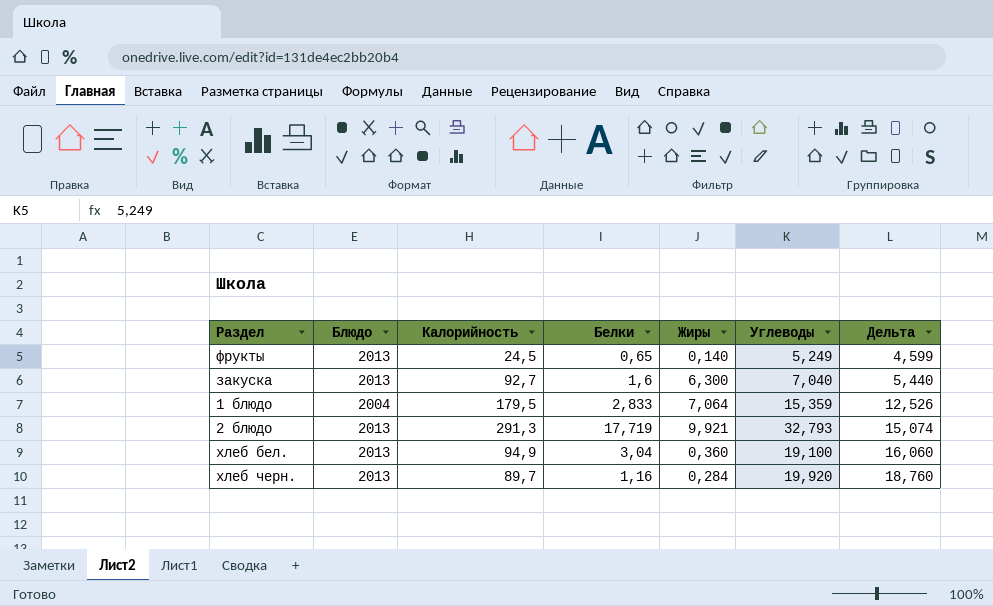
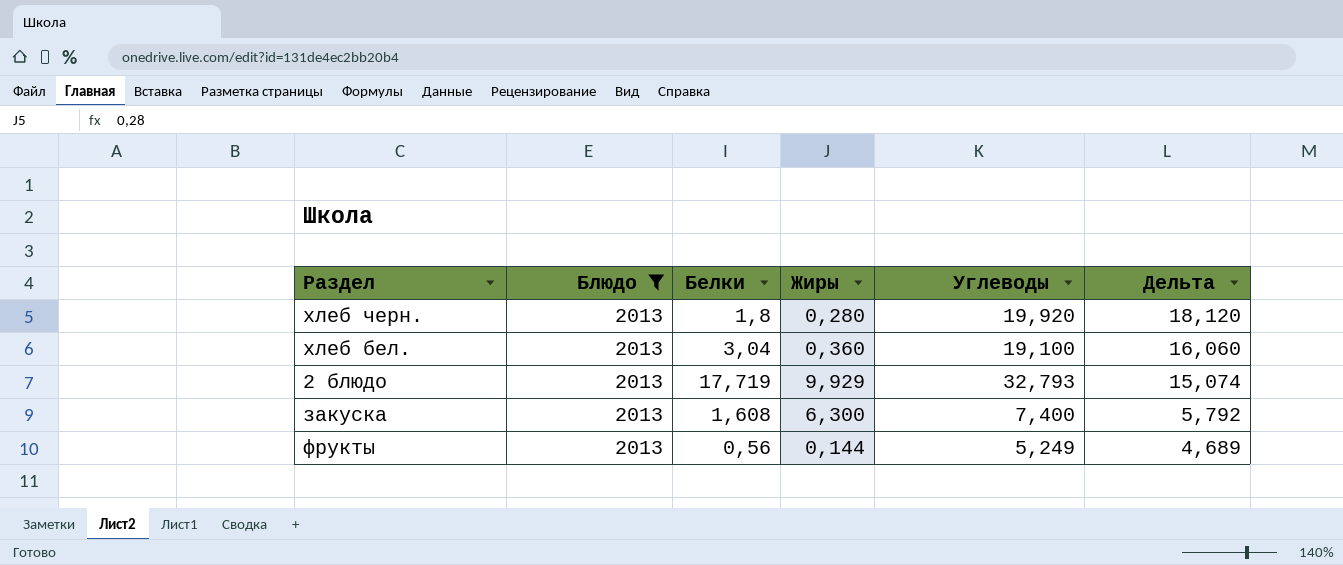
filter: none -> Блюдо = 2013
row order: Дельта ascending -> Дельта descending
column Калорийность | position: 3 -> none
хлеб черн. | Белки: 1,16 -> 1,8
хлеб черн. | Жиры: 0,284 -> 0,280
хлеб черн. | Дельта: 18,760 -> 18,120
2 блюдо | Жиры: 9,921 -> 9,929
закуска | Белки: 1,6 -> 1,608
закуска | Углеводы: 7,040 -> 7,400
закуска | Дельта: 5,440 -> 5,792
фрукты | Белки: 0,65 -> 0,56
фрукты | Жиры: 0,140 -> 0,144
фрукты | Дельта: 4,599 -> 4,689

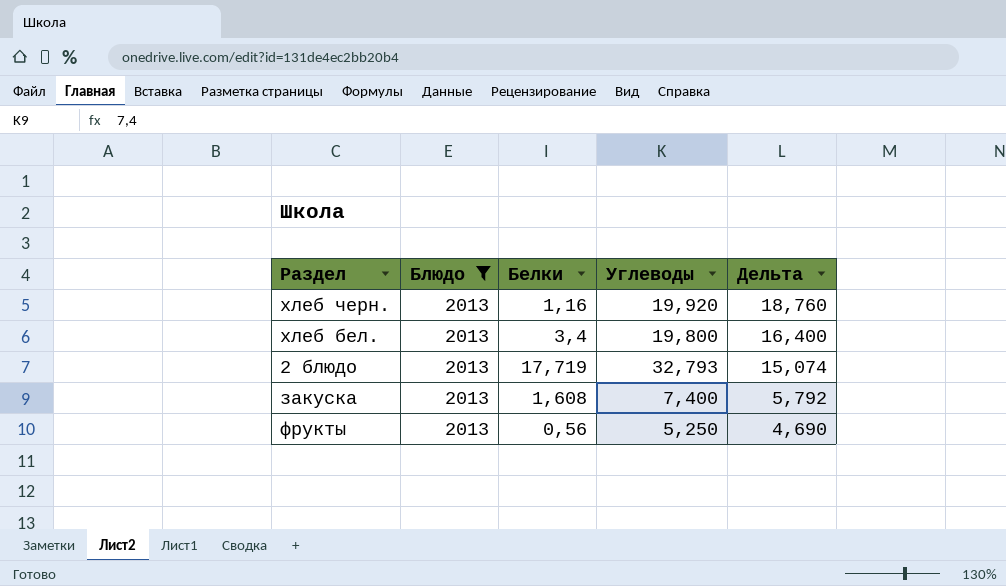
column Жиры | position: 4 -> none
хлеб черн. | Белки: 1,8 -> 1,16
хлеб черн. | Дельта: 18,120 -> 18,760
хлеб бел. | Белки: 3,04 -> 3,4
хлеб бел. | Углеводы: 19,100 -> 19,800
хлеб бел. | Дельта: 16,060 -> 16,400
фрукты | Углеводы: 5,249 -> 5,250
фрукты | Дельта: 4,689 -> 4,690

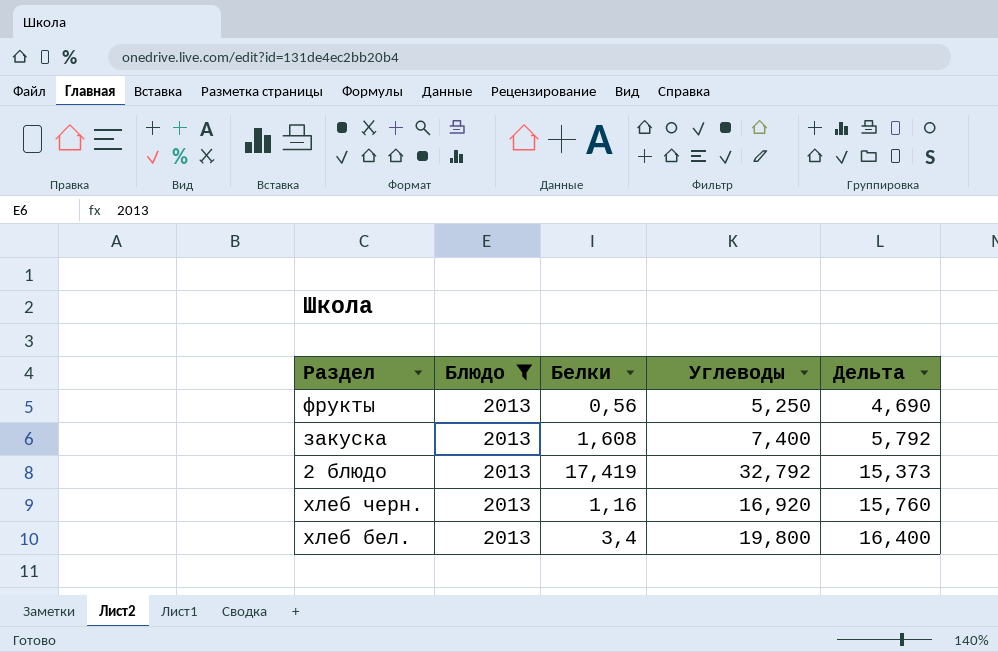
row order: Дельта descending -> Дельта ascending
2 блюдо | Белки: 17,719 -> 17,419
2 блюдо | Углеводы: 32,793 -> 32,792
2 блюдо | Дельта: 15,074 -> 15,373
хлеб черн. | Углеводы: 19,920 -> 16,920
хлеб черн. | Дельта: 18,760 -> 15,760

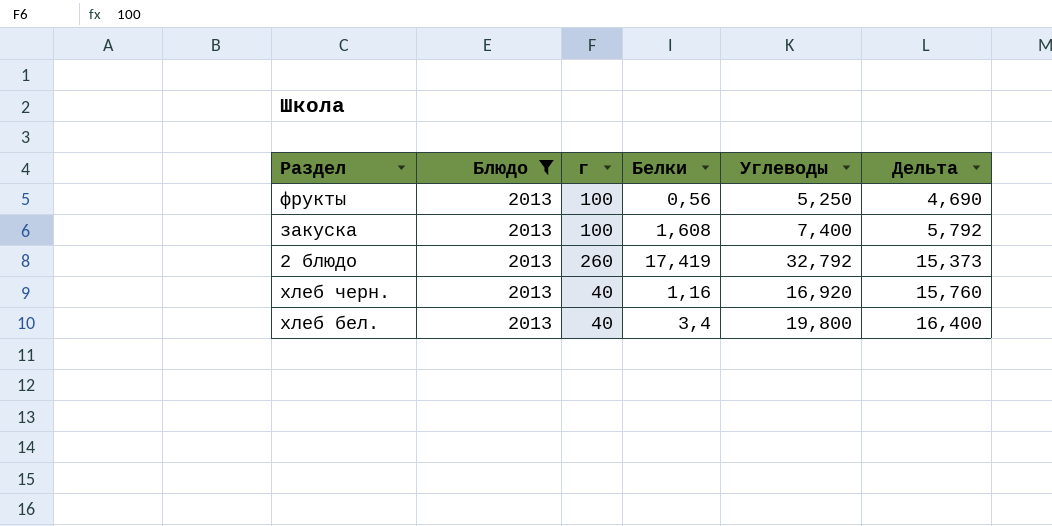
column г | position: none -> 3

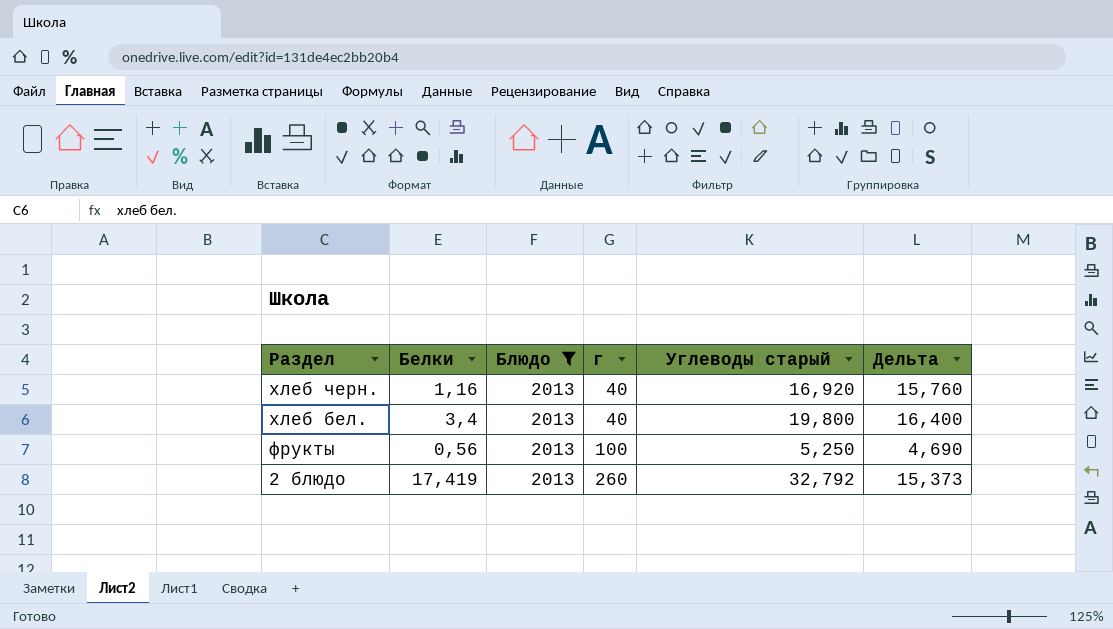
row order: Дельта ascending -> Раздел descending
column Белки | position: 4 -> 2
column name: Углеводы -> Углеводы старый
row закуска: 2013 | 100 | 1,608 | 7,400 | 5,792 -> none

